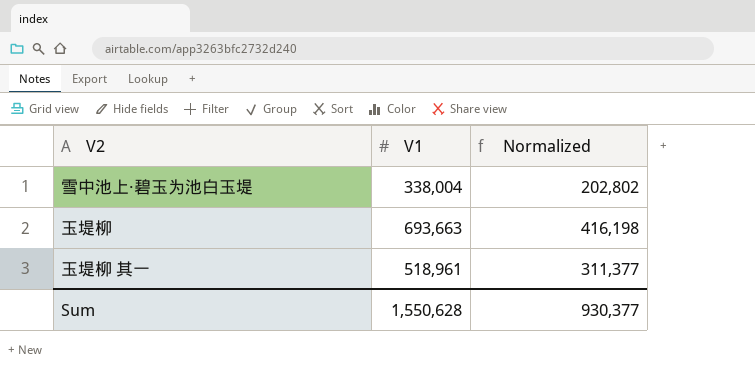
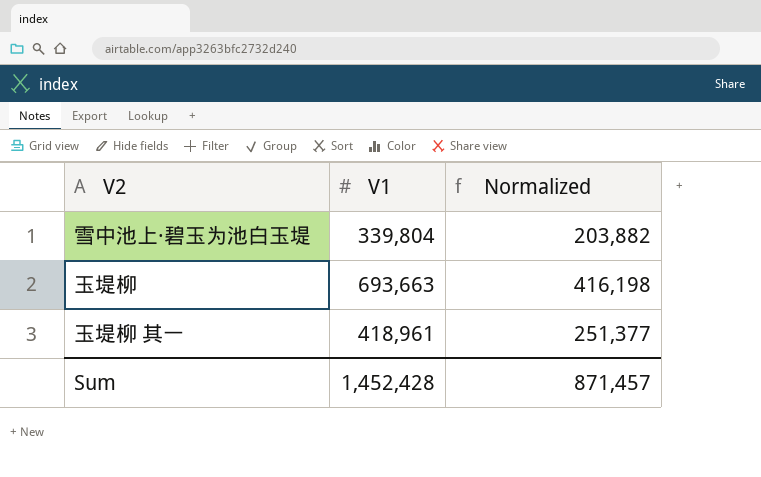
雪中池上·碧玉为池白玉堤 | V1: 338,004 -> 339,804
雪中池上·碧玉为池白玉堤 | Normalized: 202,802 -> 203,882
玉堤柳 其一 | V1: 518,961 -> 418,961
玉堤柳 其一 | Normalized: 311,377 -> 251,377
Sum | V1: 1,550,628 -> 1,452,428
Sum | Normalized: 930,377 -> 871,457

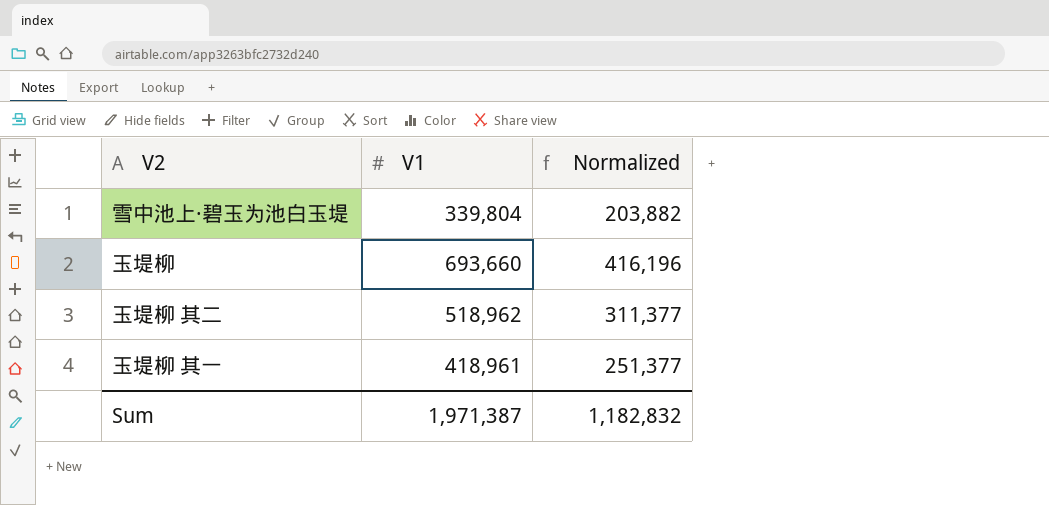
玉堤柳 | V1: 693,663 -> 693,660
玉堤柳 | Normalized: 416,198 -> 416,196
row 玉堤柳 其二: none -> 518,962 | 311,377
Sum | V1: 1,452,428 -> 1,971,387
Sum | Normalized: 871,457 -> 1,182,832

